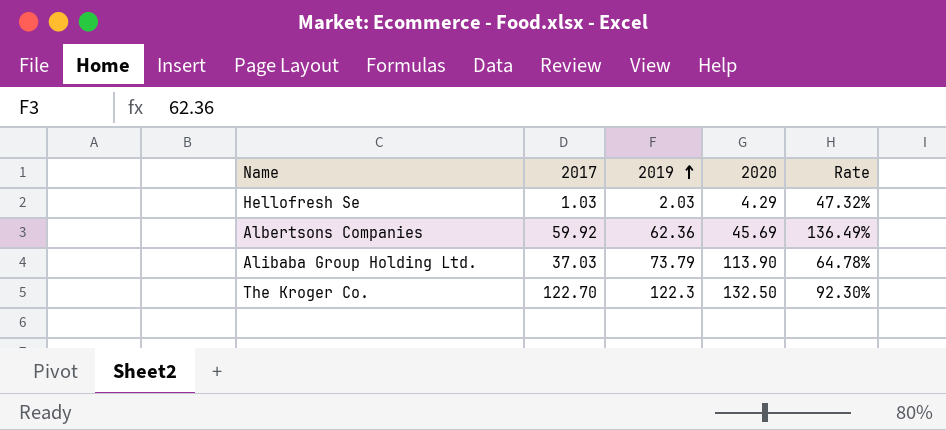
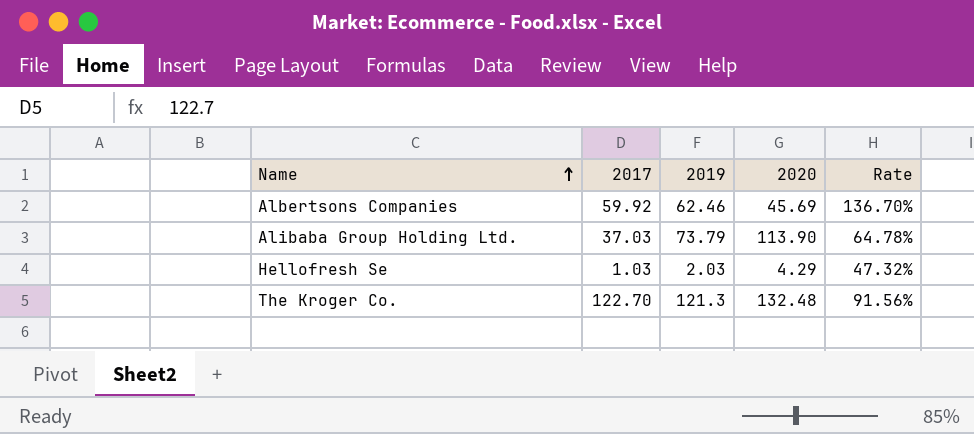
row order: 2019 ascending -> Name ascending
Albertsons Companies | 2019: 62.36 -> 62.46
Albertsons Companies | Rate: 136.49% -> 136.70%
The Kroger Co. | 2019: 122.3 -> 121.3
The Kroger Co. | 2020: 132.50 -> 132.48
The Kroger Co. | Rate: 92.30% -> 91.56%

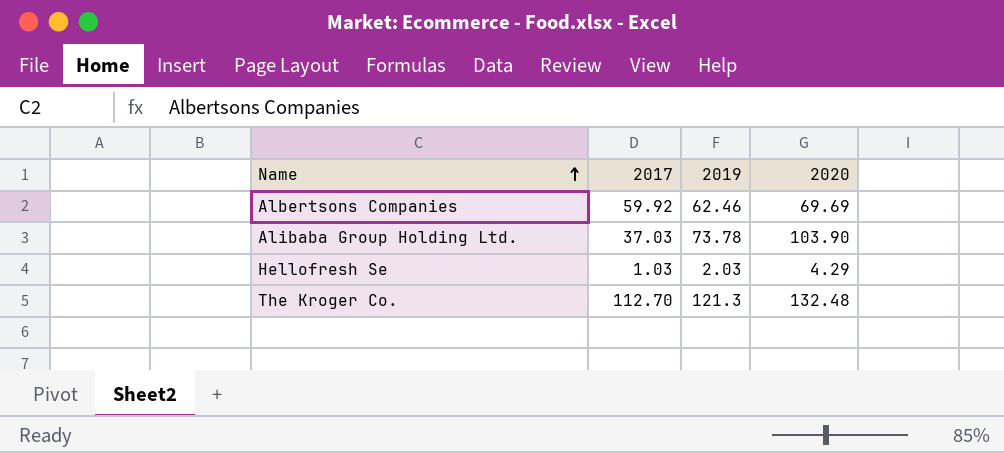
column Rate | formula: [2019] / [2020] -> none
Albertsons Companies | 2020: 45.69 -> 69.69
Alibaba Group Holding Ltd. | 2019: 73.79 -> 73.78
Alibaba Group Holding Ltd. | 2020: 113.90 -> 103.90
The Kroger Co. | 2017: 122.70 -> 112.70

